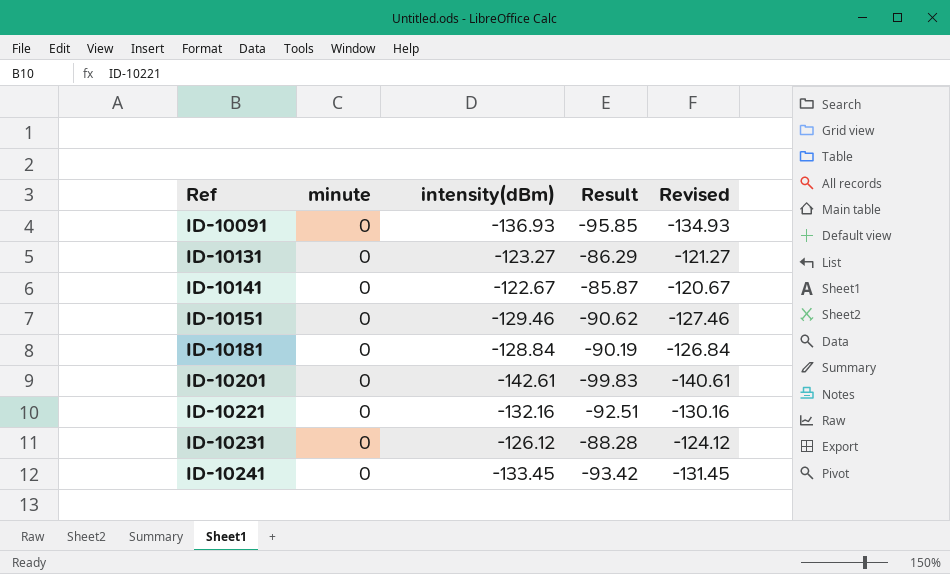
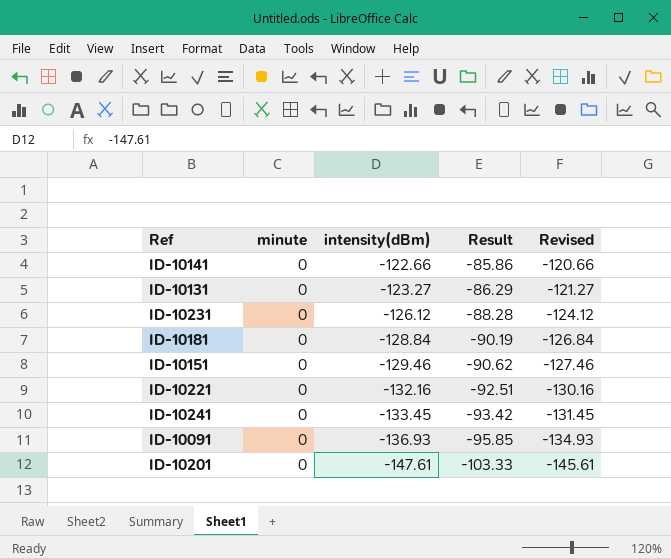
row order: Ref ascending -> intensity(dBm) descending
ID-10141 | intensity(dBm): -122.67 -> -122.66
ID-10141 | Result: -85.87 -> -85.86
ID-10141 | Revised: -120.67 -> -120.66
ID-10201 | intensity(dBm): -142.61 -> -147.61
ID-10201 | Result: -99.83 -> -103.33
ID-10201 | Revised: -140.61 -> -145.61

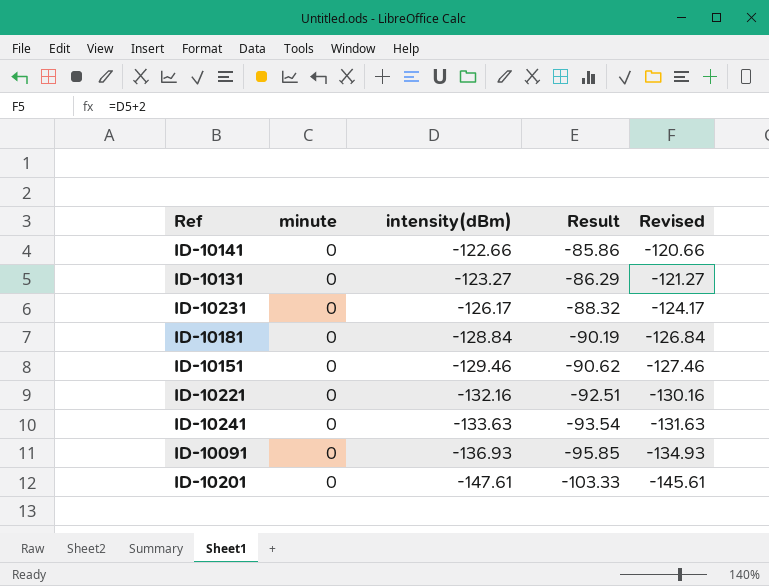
ID-10231 | intensity(dBm): -126.12 -> -126.17
ID-10231 | Result: -88.28 -> -88.32
ID-10231 | Revised: -124.12 -> -124.17
ID-10241 | intensity(dBm): -133.45 -> -133.63
ID-10241 | Result: -93.42 -> -93.54
ID-10241 | Revised: -131.45 -> -131.63

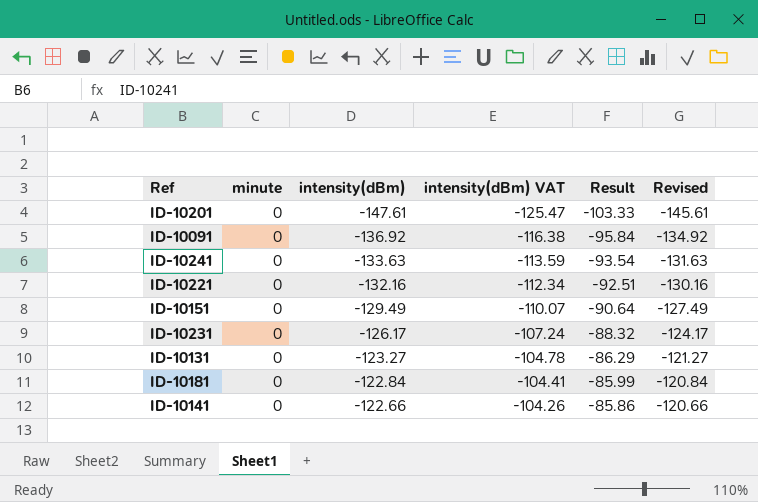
row order: intensity(dBm) descending -> intensity(dBm) ascending
column intensity(dBm) VAT | formula: none -> [intensity(dBm)] * 0.85
ID-10091 | intensity(dBm): -136.93 -> -136.92
ID-10091 | Result: -95.85 -> -95.84
ID-10091 | Revised: -134.93 -> -134.92
ID-10151 | intensity(dBm): -129.46 -> -129.49
ID-10151 | Result: -90.62 -> -90.64
ID-10151 | Revised: -127.46 -> -127.49
ID-10181 | intensity(dBm): -128.84 -> -122.84
ID-10181 | Result: -90.19 -> -85.99
ID-10181 | Revised: -126.84 -> -120.84

